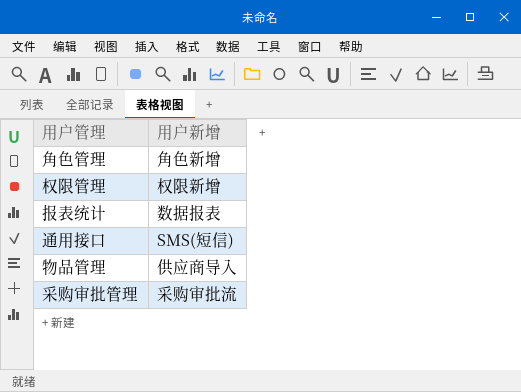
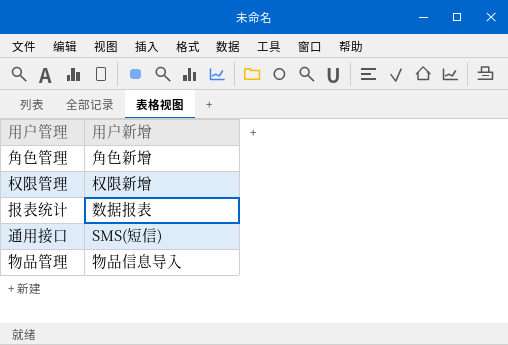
row 采购审批管理: 采购审批流 -> none
物品管理 | 用户新增: 供应商导入 -> 物品信息导入

